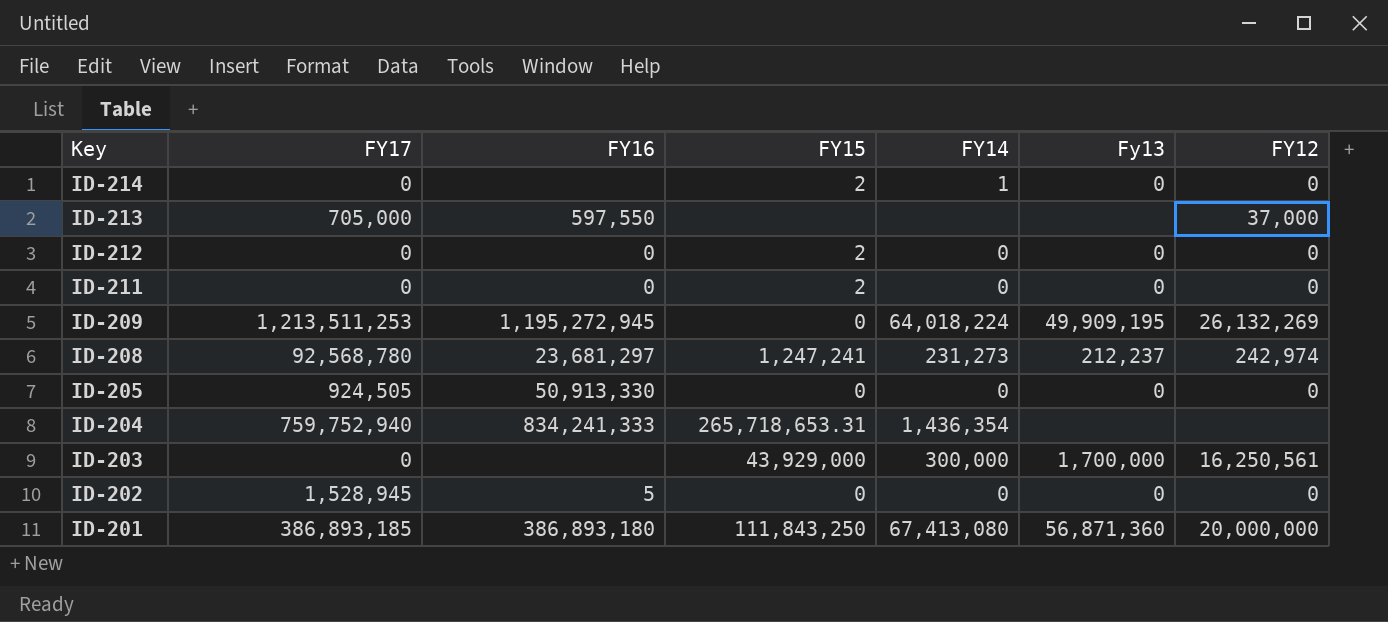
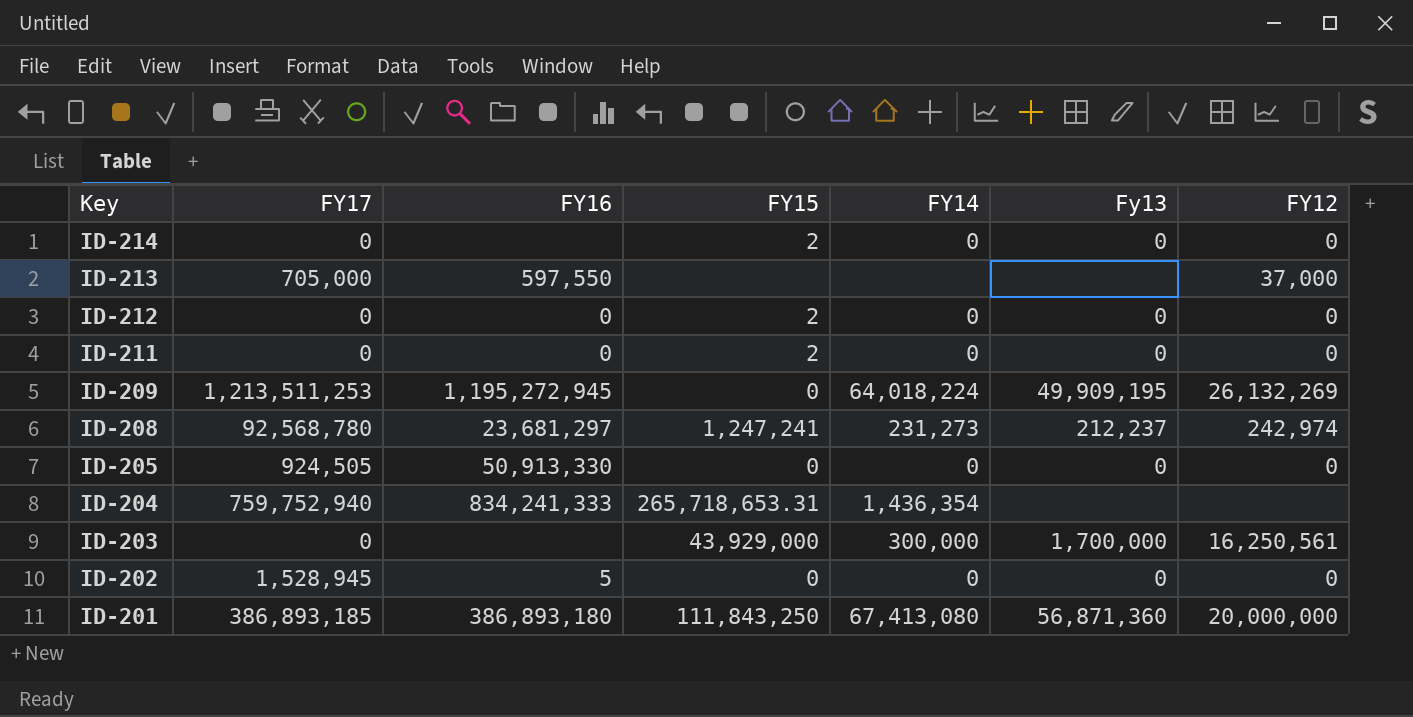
ID-214 | FY14: 1 -> 0

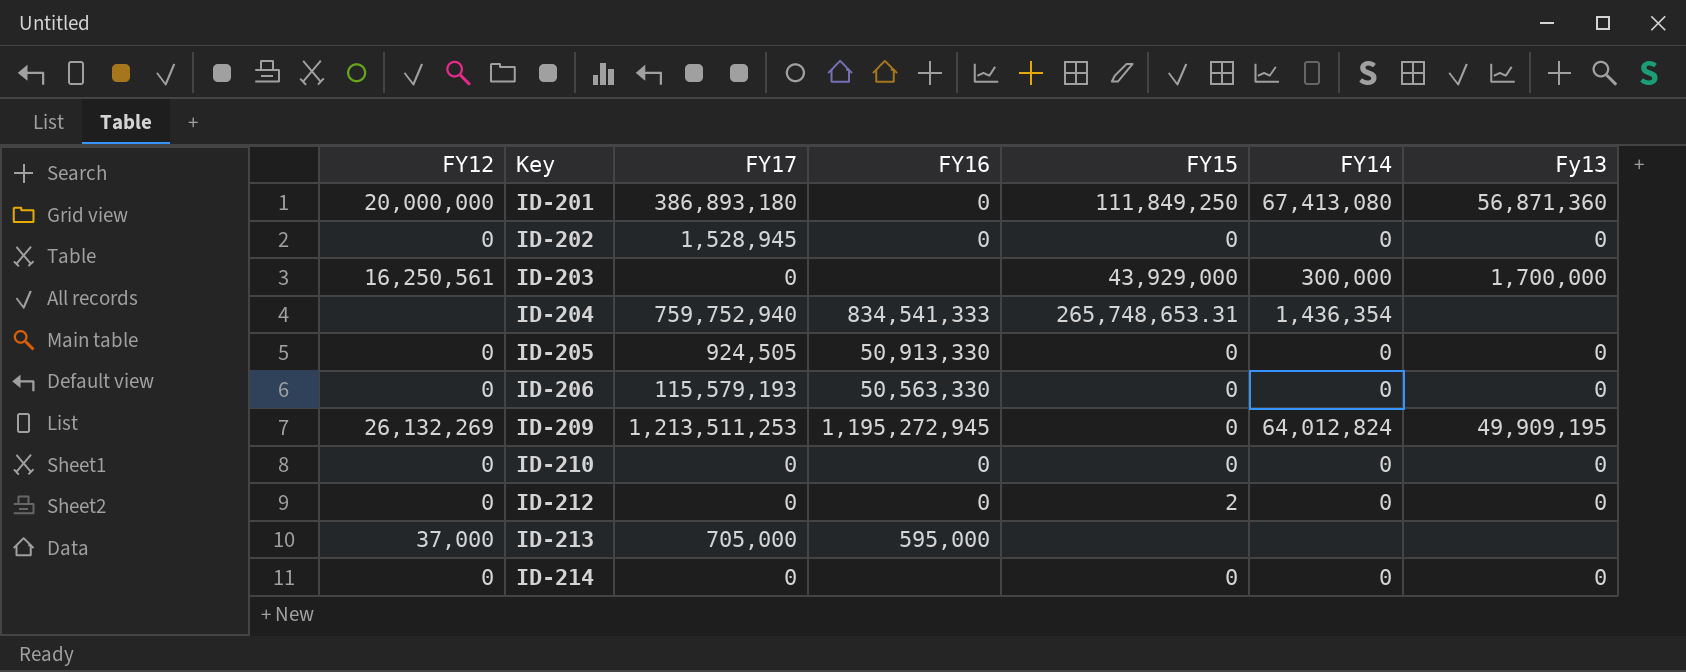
row order: Key descending -> Key ascending
column FY12 | position: 7 -> 1
row ID-211: 0 | 0 | 2 | 0 | 0 | 0 -> none
row ID-208: 92,568,780 | 23,681,297 | 1,247,241 | 231,273 | 212,237 | 242,974 -> none
ID-201 | FY17: 386,893,185 -> 386,893,180
ID-201 | FY16: 386,893,180 -> 0
ID-201 | FY15: 111,843,250 -> 111,849,250
ID-202 | FY16: 5 -> 0
ID-204 | FY16: 834,241,333 -> 834,541,333
ID-204 | FY15: 265,718,653.31 -> 265,748,653.31
row ID-206: none -> 0 | 115,579,193 | 50,563,330 | 0 | 0 | 0
ID-209 | FY14: 64,018,224 -> 64,012,824
row ID-210: none -> 0 | 0 | 0 | 0 | 0 | 0
ID-213 | FY16: 597,550 -> 595,000
ID-214 | FY15: 2 -> 0

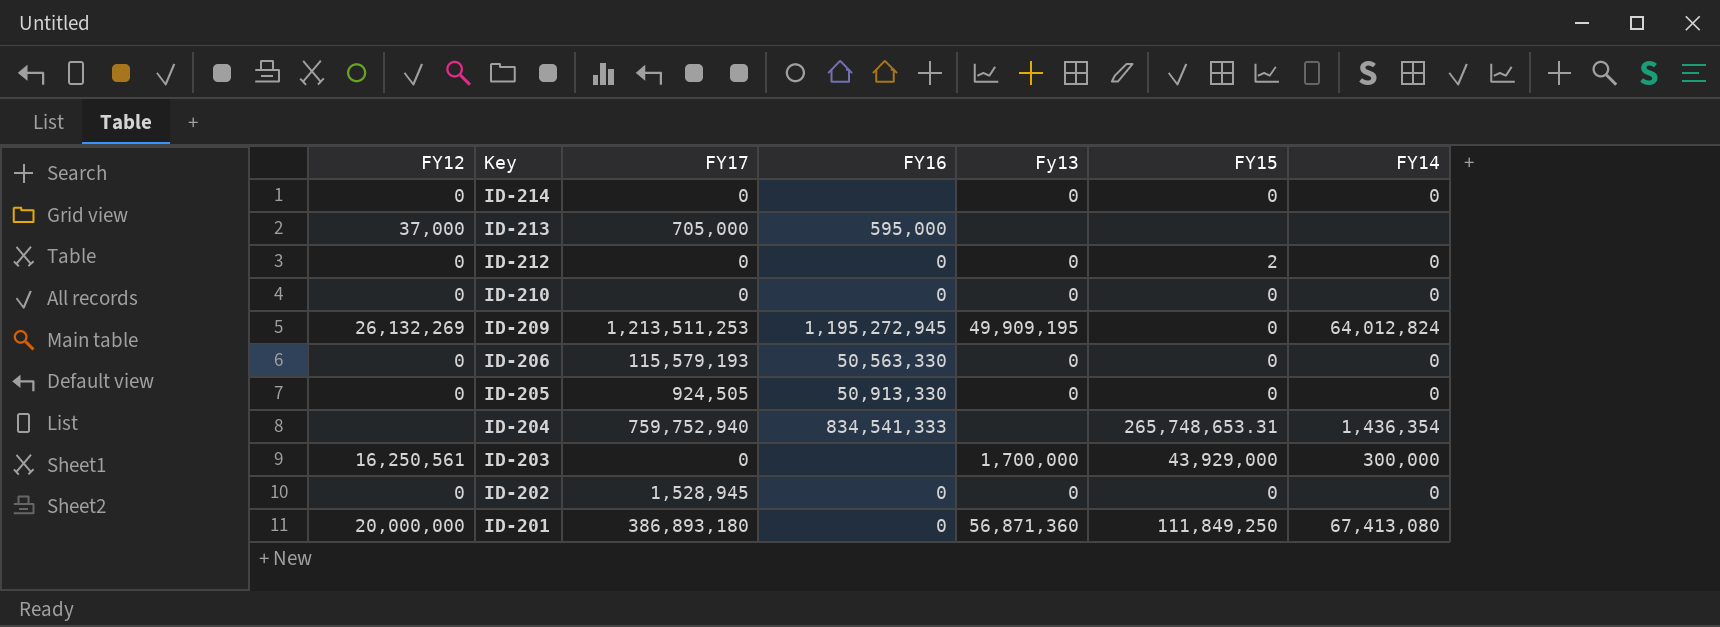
row order: Key ascending -> Key descending
column Fy13 | position: 7 -> 5

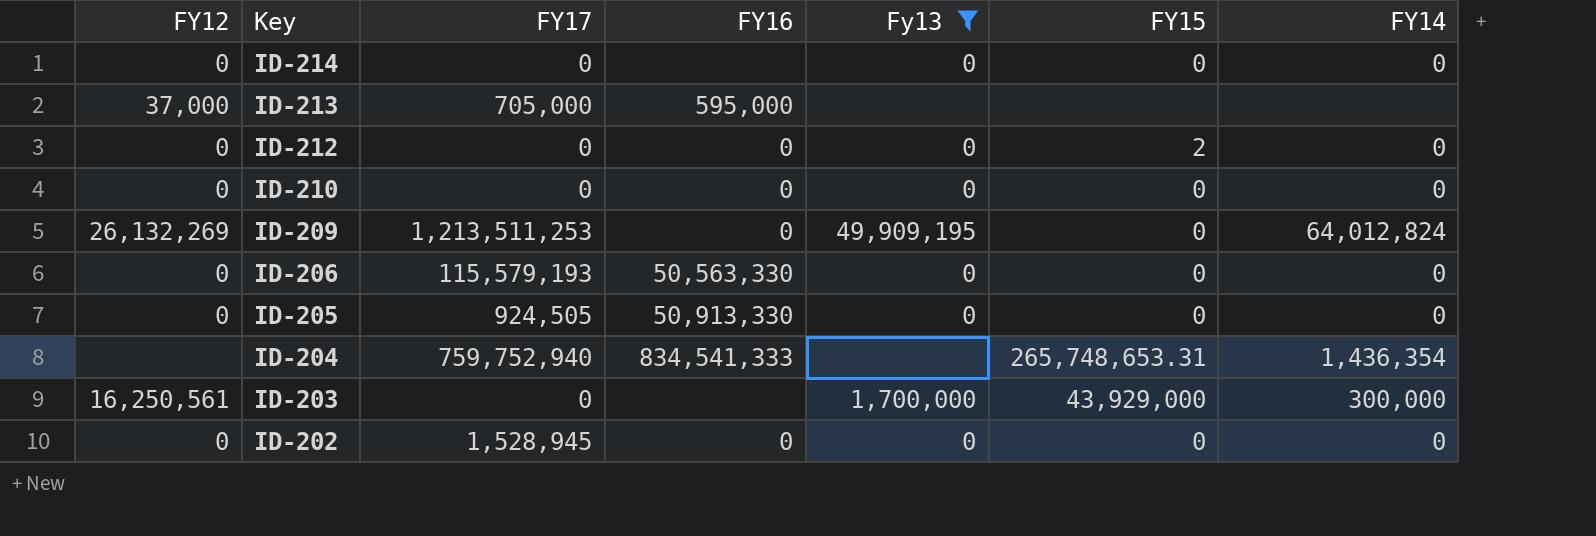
filter: none -> Fy13 != 56,871,360
ID-209 | FY16: 1,195,272,945 -> 0

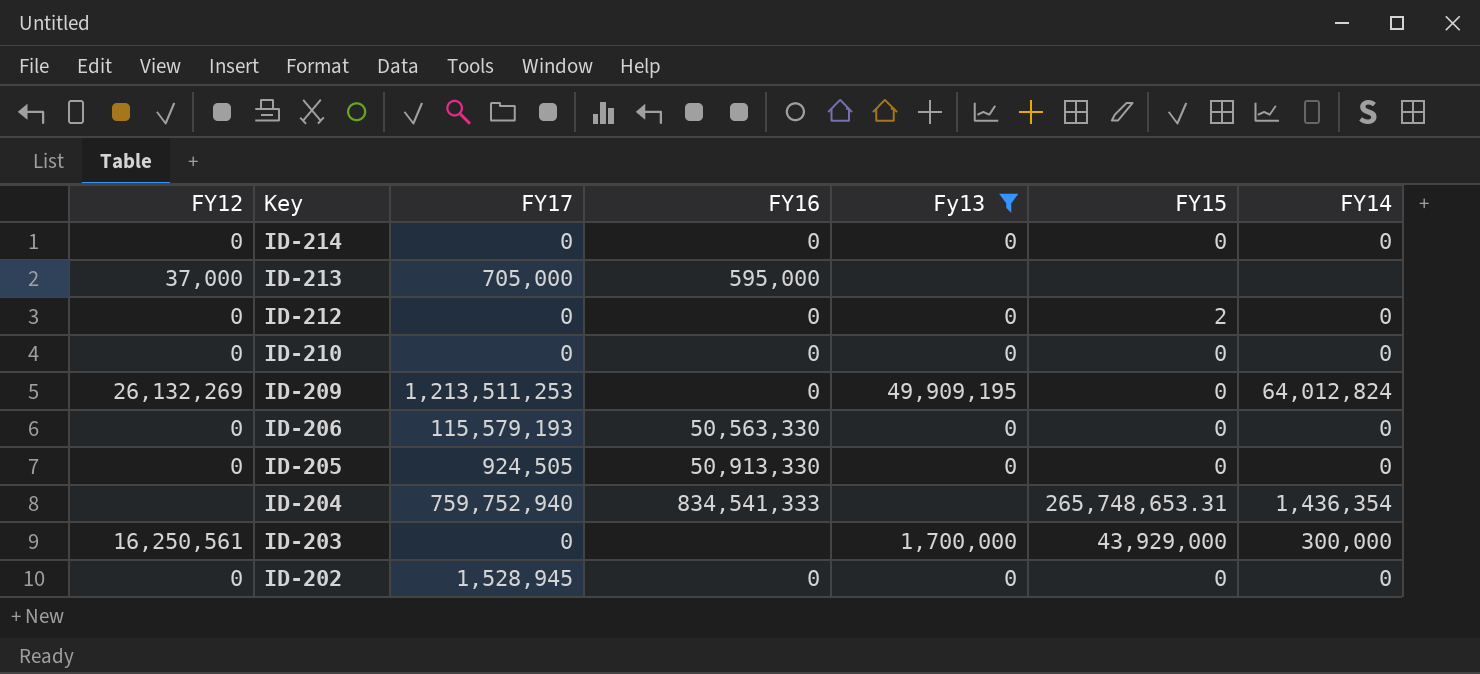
ID-214 | FY16: none -> 0

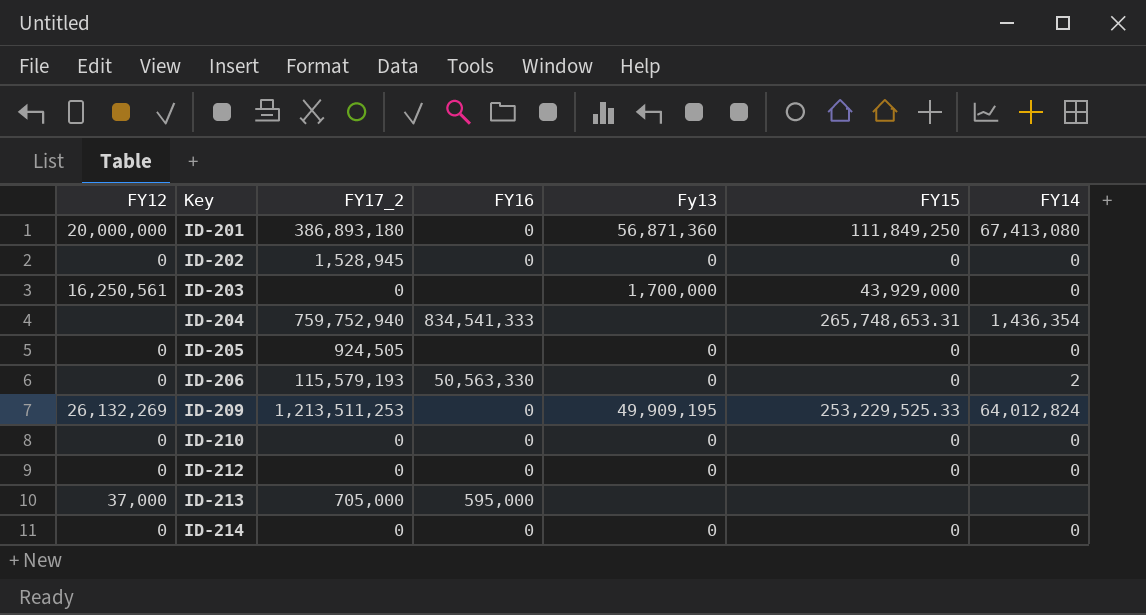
filter: Fy13 != 56,871,360 -> none
row order: Key descending -> Key ascending
column name: FY17 -> FY17_2
ID-203 | FY14: 300,000 -> 0
ID-205 | FY16: 50,913,330 -> none
ID-206 | FY14: 0 -> 2
ID-209 | FY15: 0 -> 253,229,525.33
ID-212 | FY15: 2 -> 0

